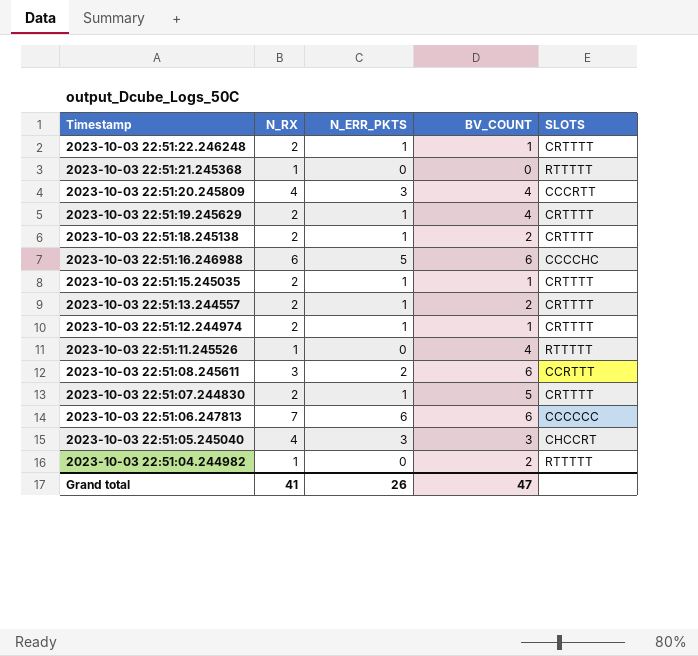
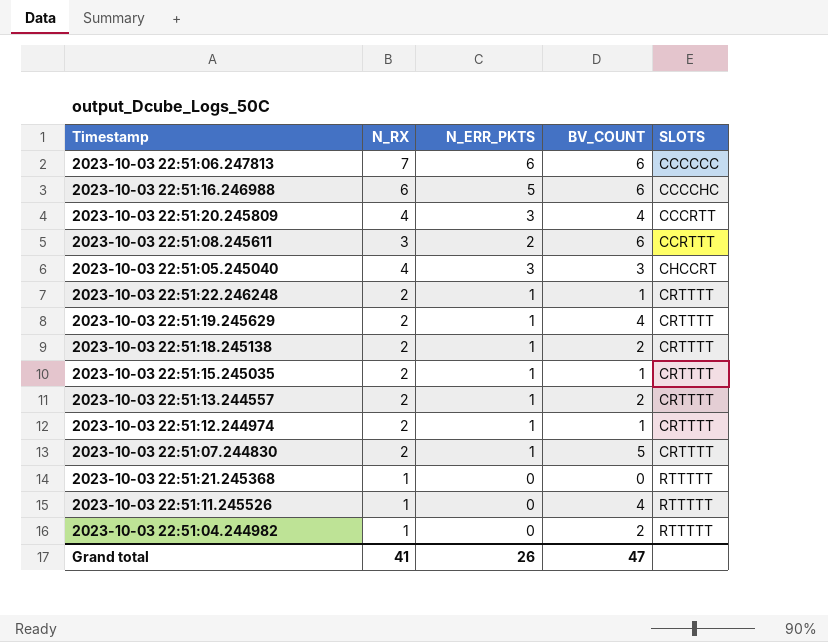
row order: Timestamp descending -> SLOTS ascending

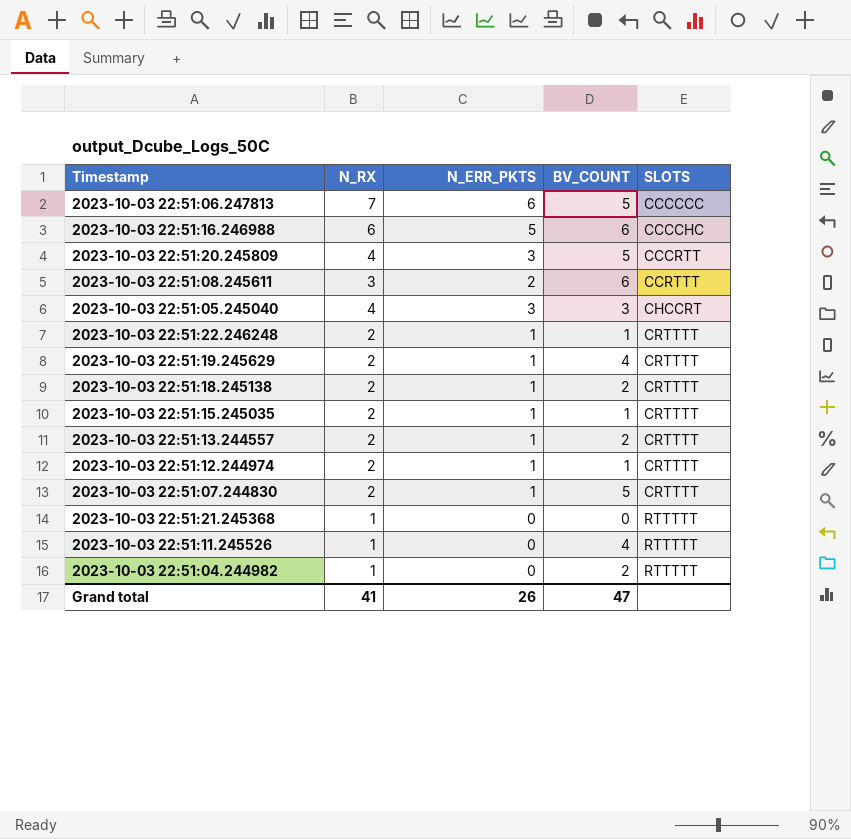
2023-10-03 22:51:06.247813 | BV_COUNT: 6 -> 5
2023-10-03 22:51:20.245809 | BV_COUNT: 4 -> 5

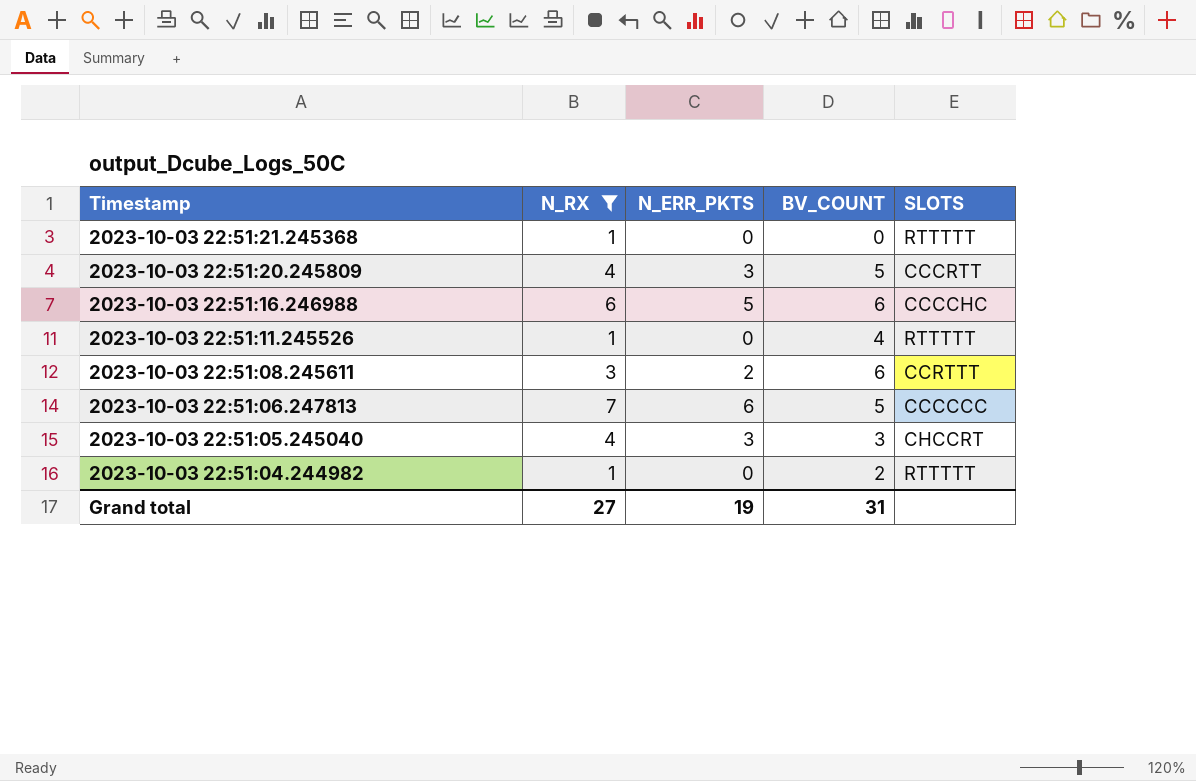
filter: none -> N_RX != 2
row order: SLOTS ascending -> Timestamp descending
Grand total | N_RX: 41 -> 27
Grand total | N_ERR_PKTS: 26 -> 19
Grand total | BV_COUNT: 47 -> 31

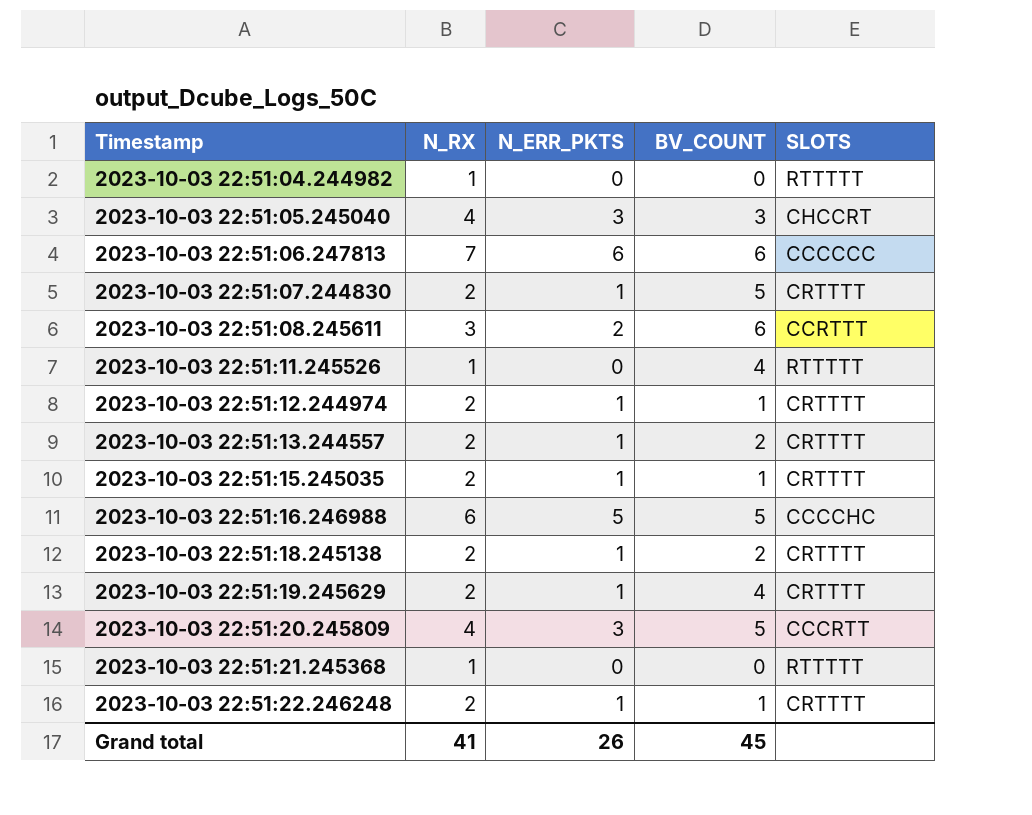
filter: N_RX != 2 -> none
row order: Timestamp descending -> Timestamp ascending
2023-10-03 22:51:04.244982 | BV_COUNT: 2 -> 0
2023-10-03 22:51:06.247813 | BV_COUNT: 5 -> 6
2023-10-03 22:51:16.246988 | BV_COUNT: 6 -> 5
Grand total | N_RX: 27 -> 41
Grand total | N_ERR_PKTS: 19 -> 26
Grand total | BV_COUNT: 31 -> 45

